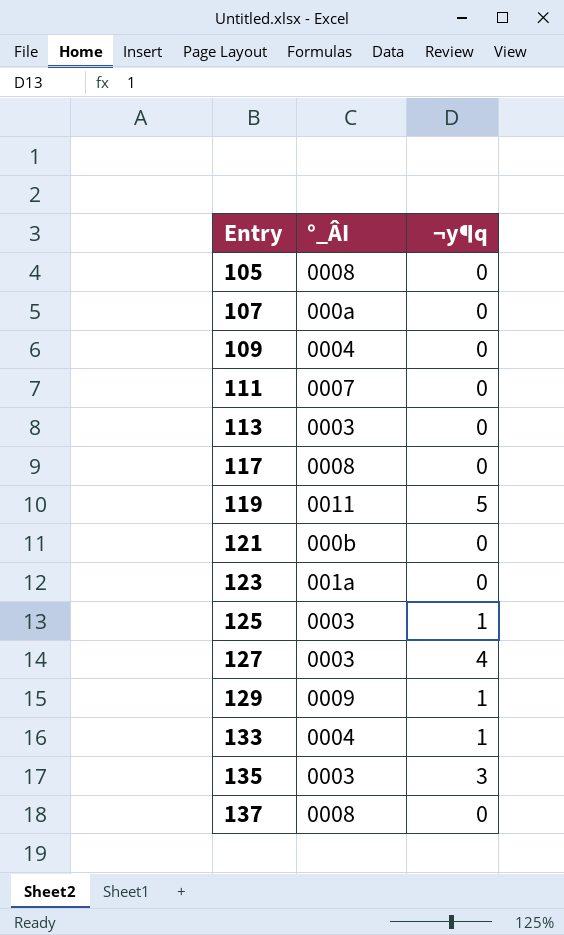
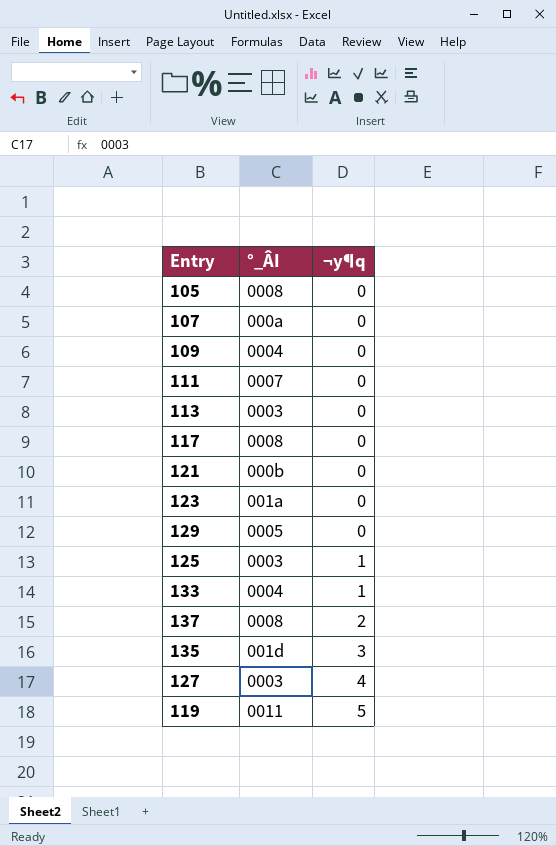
row order: Entry ascending -> ¬y¶q ascending
129 | °_ÂI: 0009 -> 0005
129 | ¬y¶q: 1 -> 0
137 | ¬y¶q: 0 -> 2
135 | °_ÂI: 0003 -> 001d

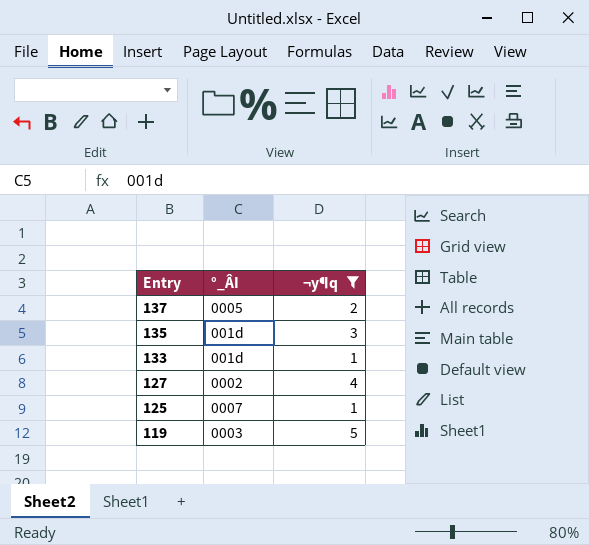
filter: none -> ¬y¶q != 0
row order: ¬y¶q ascending -> Entry descending
137 | °_ÂI: 0008 -> 0005
133 | °_ÂI: 0004 -> 001d
127 | °_ÂI: 0003 -> 0002
125 | °_ÂI: 0003 -> 0007
119 | °_ÂI: 0011 -> 0003

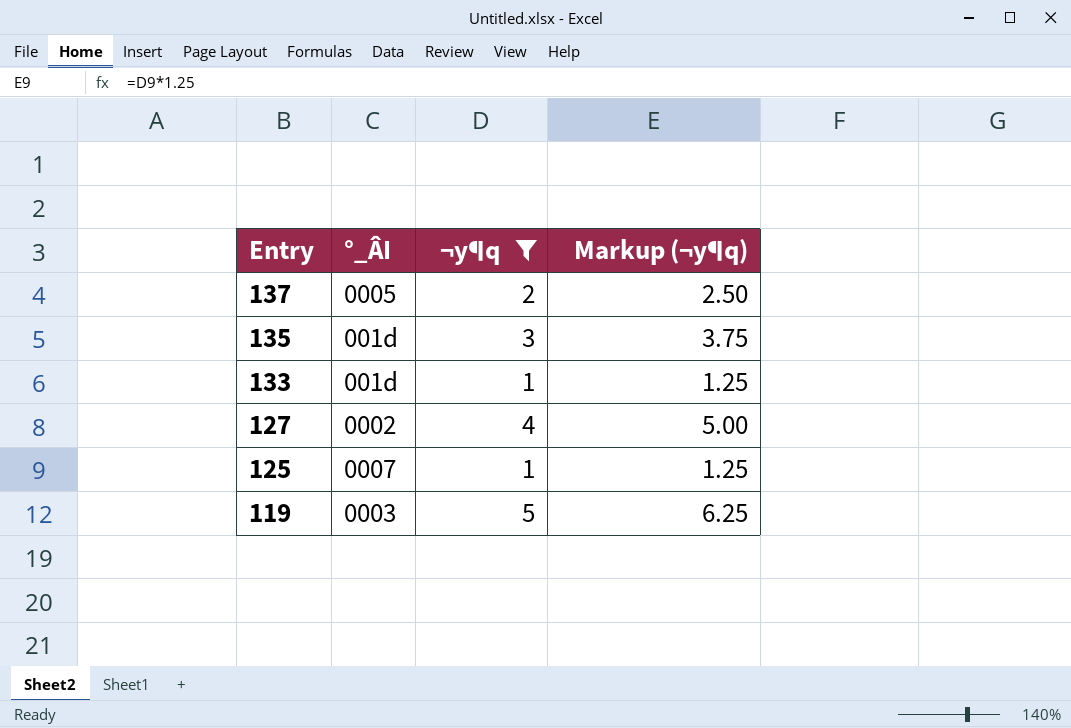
column Markup (¬y¶q) | formula: none -> [¬y¶q] * 1.25

